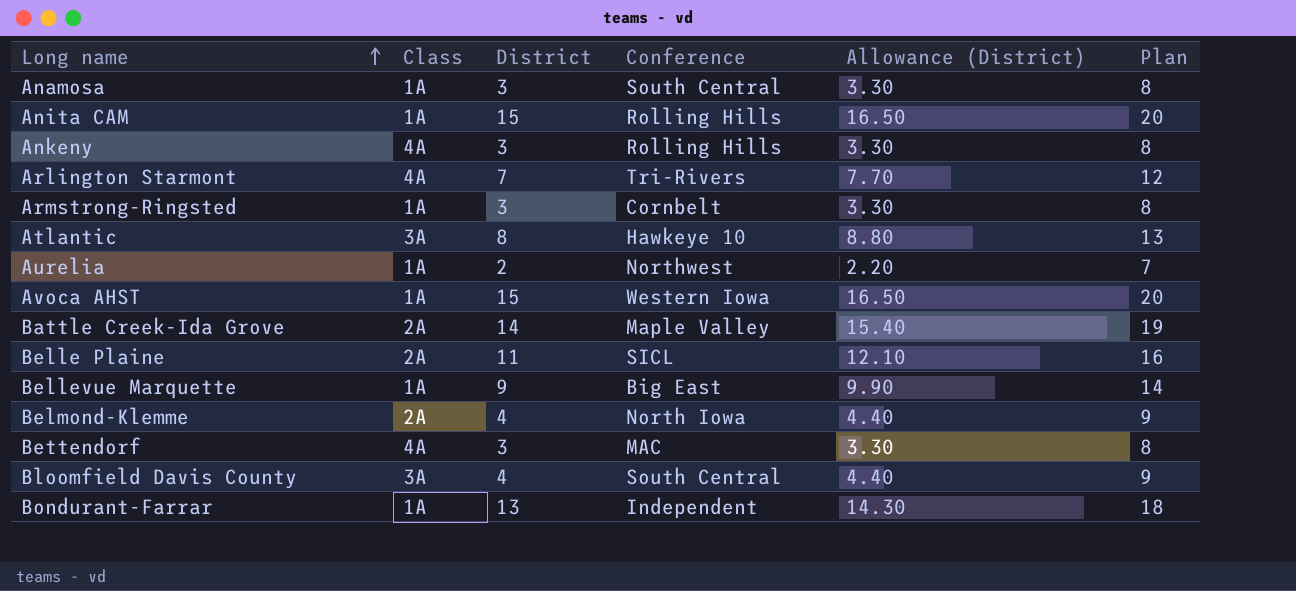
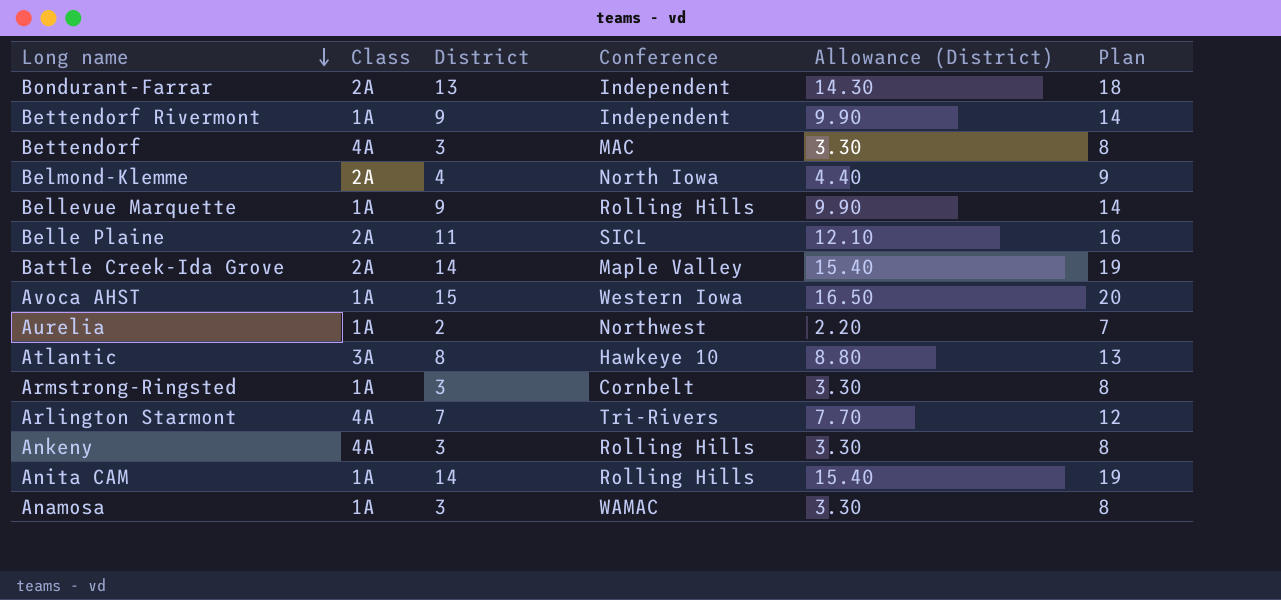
row order: Long name ascending -> Long name descending
row Bloomfield Davis County: 3A | 4 | South Central | 4.40 | 9 -> none
Bondurant-Farrar | Class: 1A -> 2A
row Bettendorf Rivermont: none -> 1A | 9 | Independent | 9.90 | 14
Bellevue Marquette | Conference: Big East -> Rolling Hills
Anita CAM | District: 15 -> 14
Anita CAM | Allowance (District): 16.50 -> 15.40
Anita CAM | Plan: 20 -> 19
Anamosa | Conference: South Central -> WAMAC

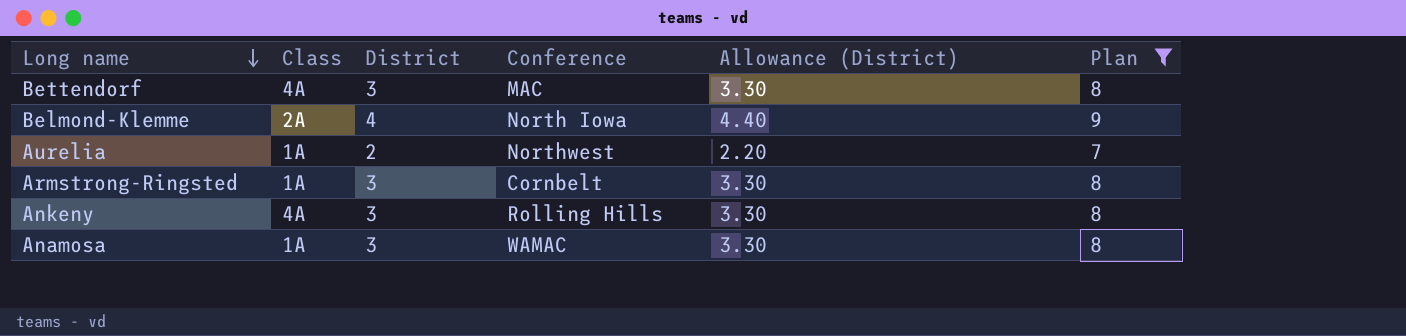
filter: none -> Plan <= 9

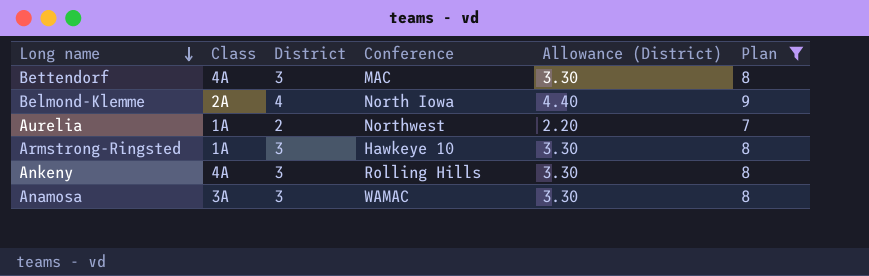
Armstrong-Ringsted | Conference: Cornbelt -> Hawkeye 10
Anamosa | Class: 1A -> 3A

